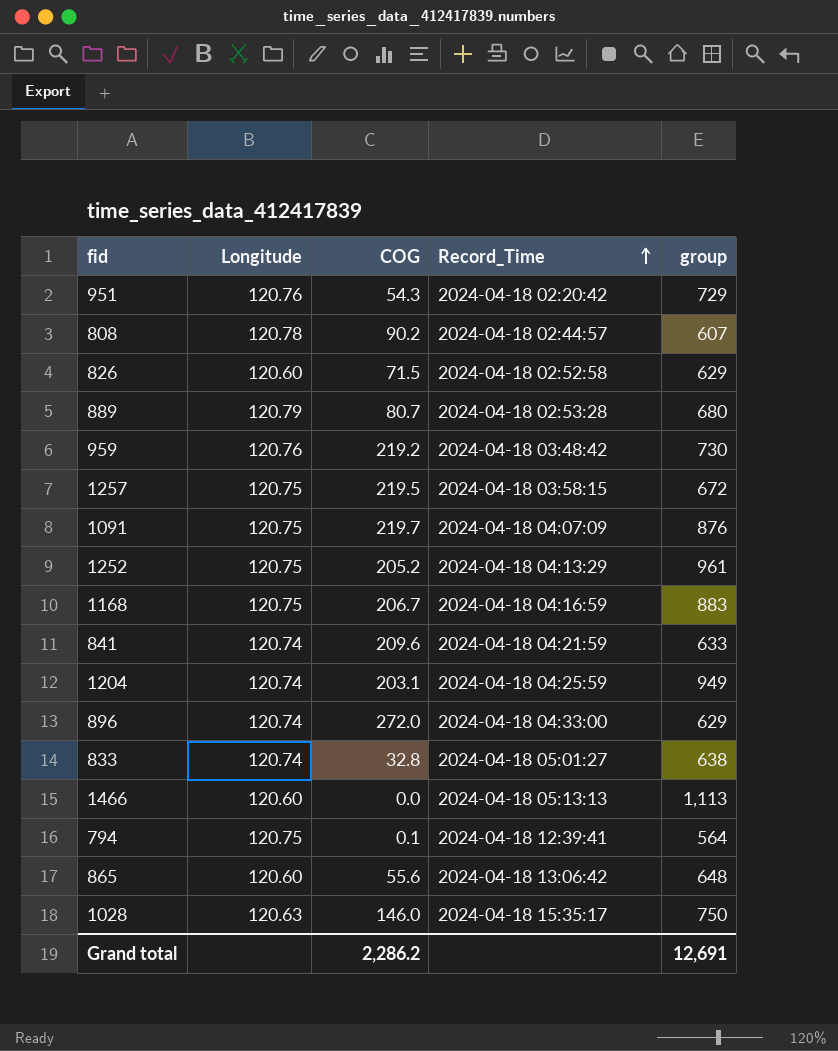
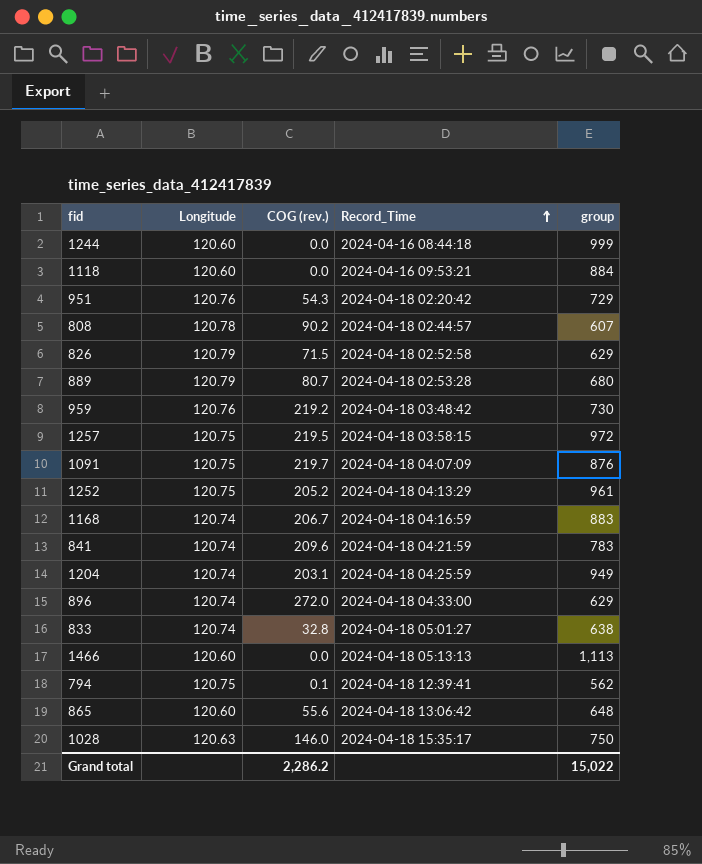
column name: COG -> COG (rev.)
row 1244: none -> 120.60 | 0.0 | 2024-04-16 08:44:18 | 999
row 1118: none -> 120.60 | 0.0 | 2024-04-16 09:53:21 | 884
826 | Longitude: 120.60 -> 120.79
1257 | group: 672 -> 972
1168 | Longitude: 120.75 -> 120.74
841 | group: 633 -> 783
794 | group: 564 -> 562
Grand total | group: 12,691 -> 15,022

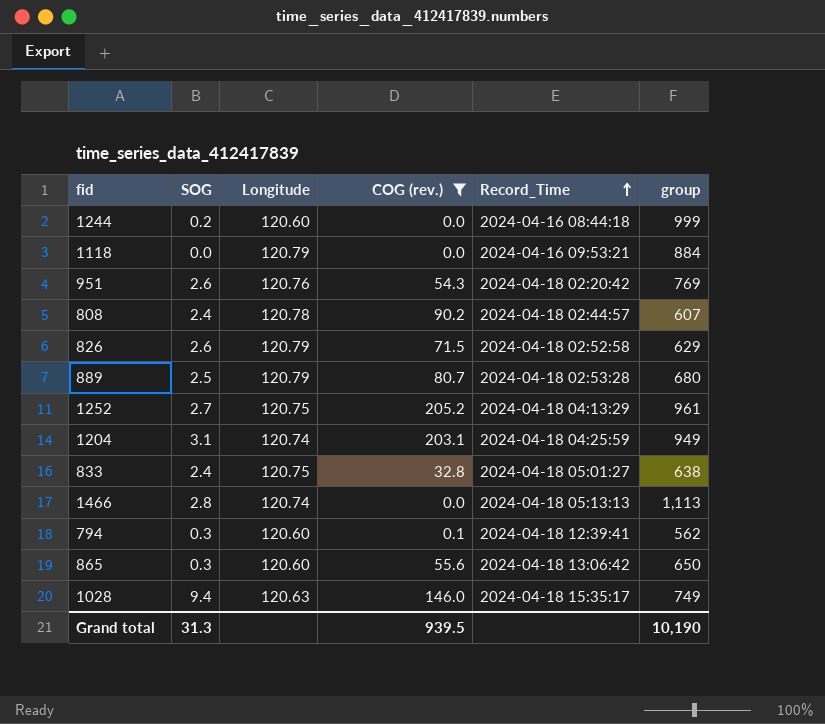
filter: none -> COG (rev.) <= 205.2
column SOG | position: none -> 2
1118 | Longitude: 120.60 -> 120.79
951 | group: 729 -> 769
833 | Longitude: 120.74 -> 120.75
1466 | Longitude: 120.60 -> 120.74
794 | Longitude: 120.75 -> 120.60
865 | group: 648 -> 650
1028 | group: 750 -> 749
Grand total | COG (rev.): 2,286.2 -> 939.5
Grand total | group: 15,022 -> 10,190

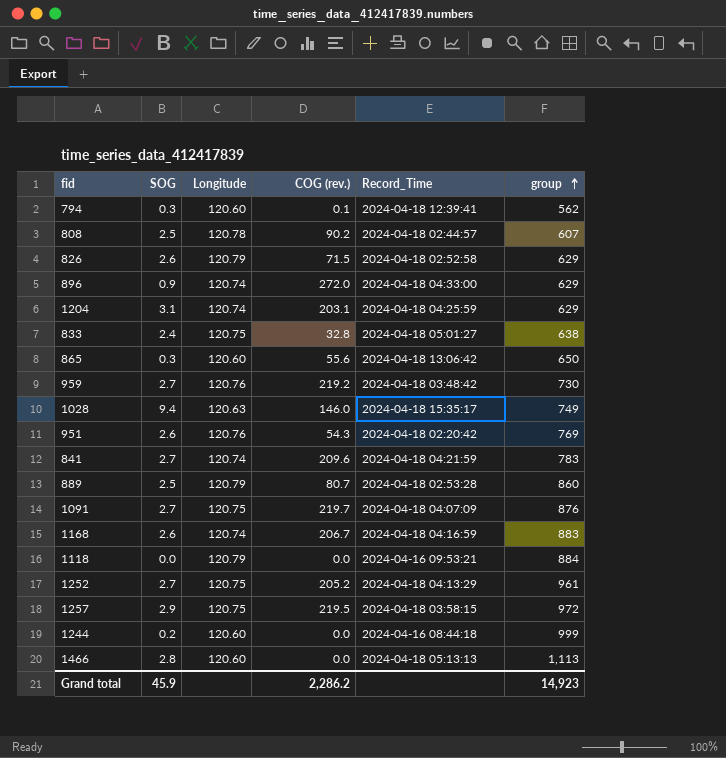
filter: COG (rev.) <= 205.2 -> none
row order: Record_Time ascending -> group ascending
808 | SOG: 2.4 -> 2.5
1204 | group: 949 -> 629
889 | group: 680 -> 860
1466 | Longitude: 120.74 -> 120.60
Grand total | SOG: 31.3 -> 45.9
Grand total | COG (rev.): 939.5 -> 2,286.2
Grand total | group: 10,190 -> 14,923

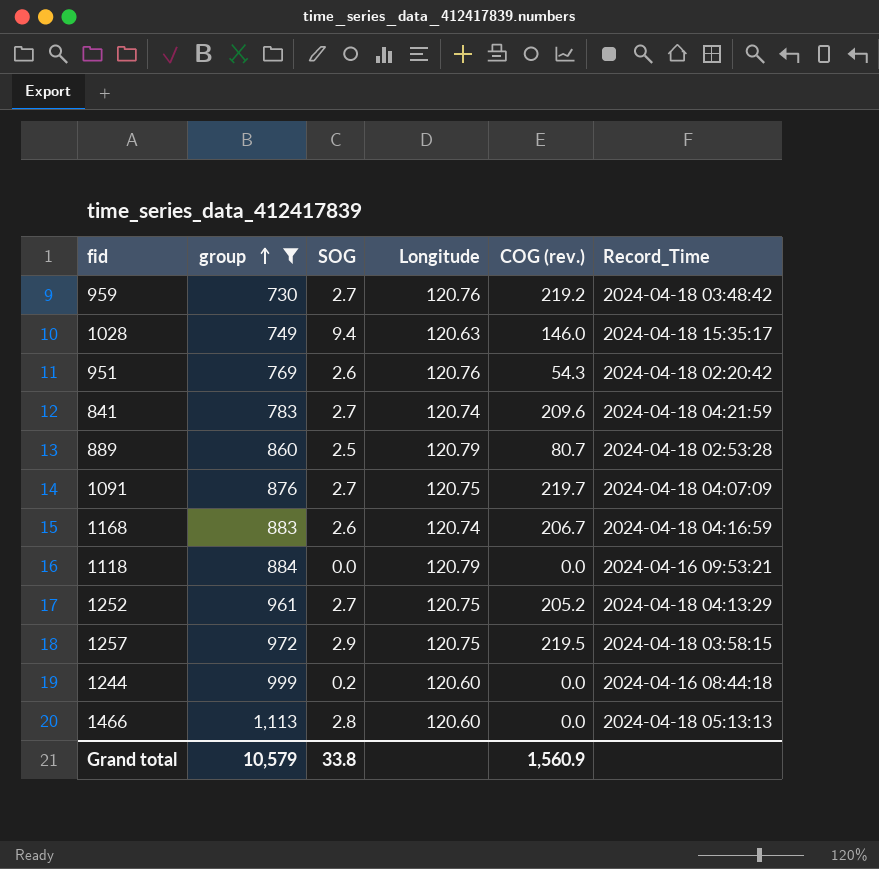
filter: none -> group >= 730
column group | position: 6 -> 2
Grand total | group: 14,923 -> 10,579
Grand total | SOG: 45.9 -> 33.8
Grand total | COG (rev.): 2,286.2 -> 1,560.9

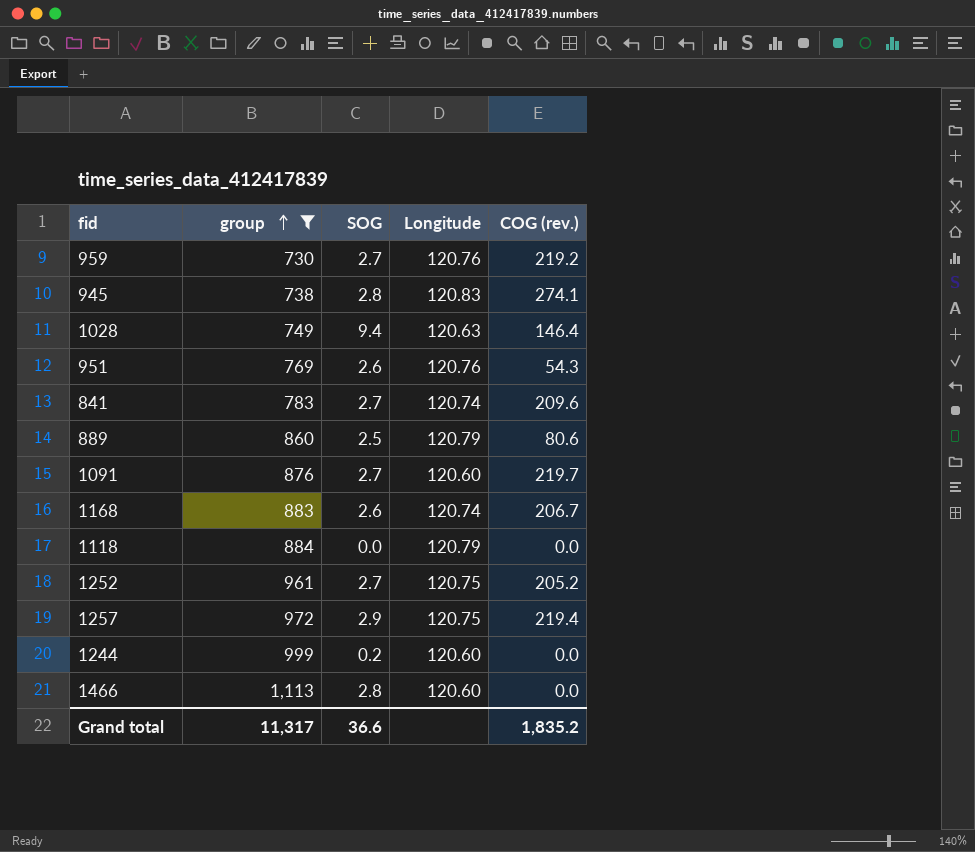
column Record_Time | position: 6 -> none
row 945: none -> 738 | 2.8 | 120.83 | 274.1
1028 | COG (rev.): 146.0 -> 146.4
889 | COG (rev.): 80.7 -> 80.6
1091 | Longitude: 120.75 -> 120.60
1257 | COG (rev.): 219.5 -> 219.4
Grand total | group: 10,579 -> 11,317
Grand total | SOG: 33.8 -> 36.6
Grand total | COG (rev.): 1,560.9 -> 1,835.2

